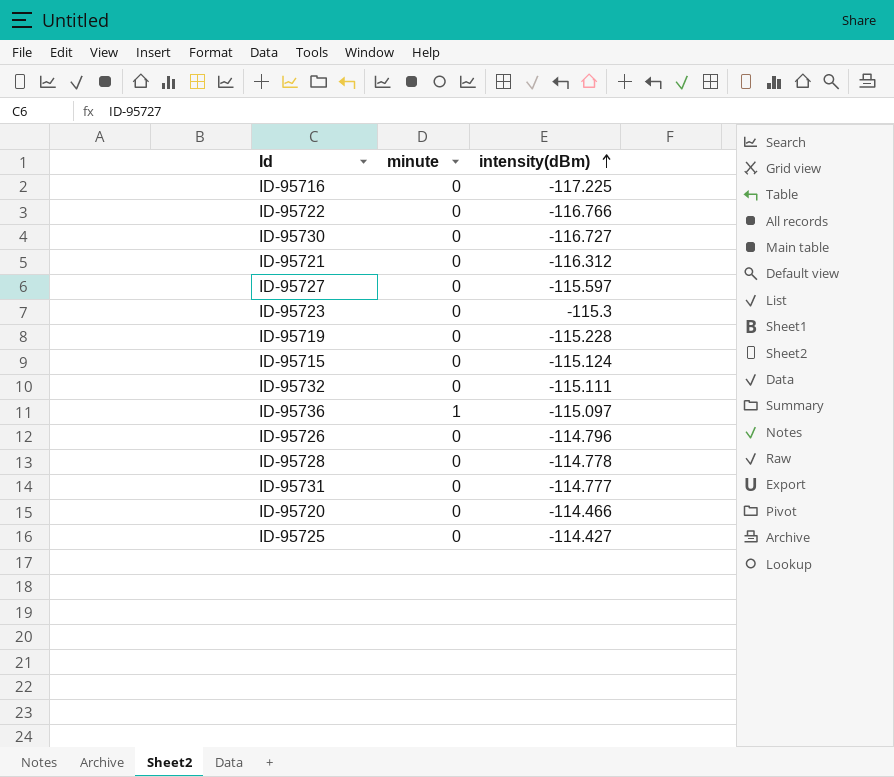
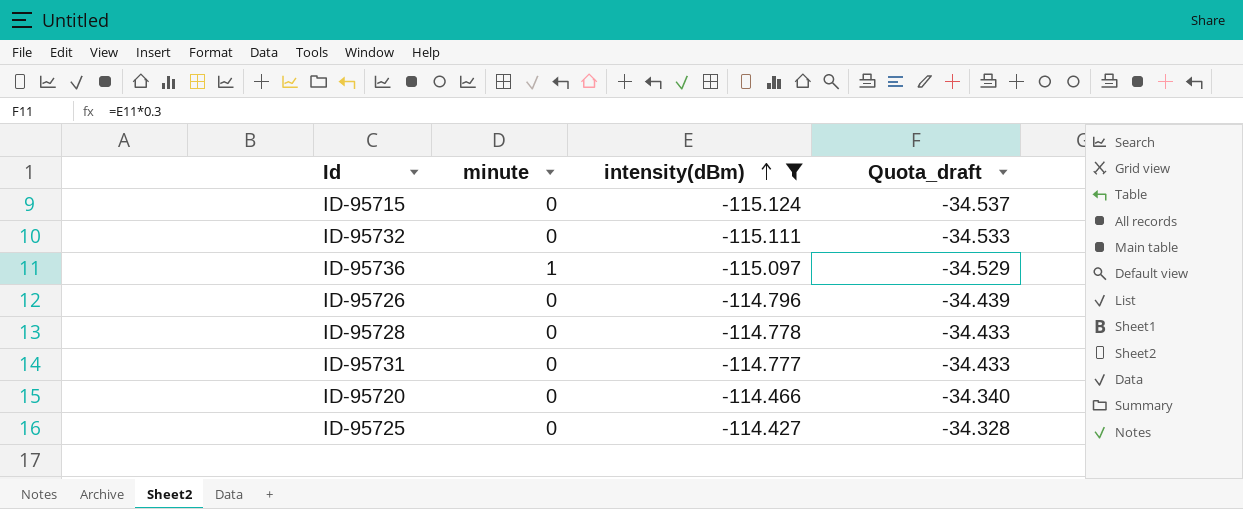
filter: none -> intensity(dBm) >= -115.124
column Quota_draft | formula: none -> [intensity(dBm)] * 0.3

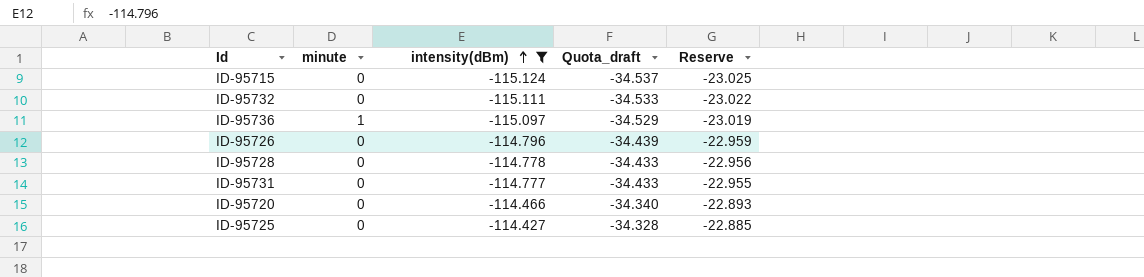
column Reserve | formula: none -> [intensity(dBm)] * 0.2

